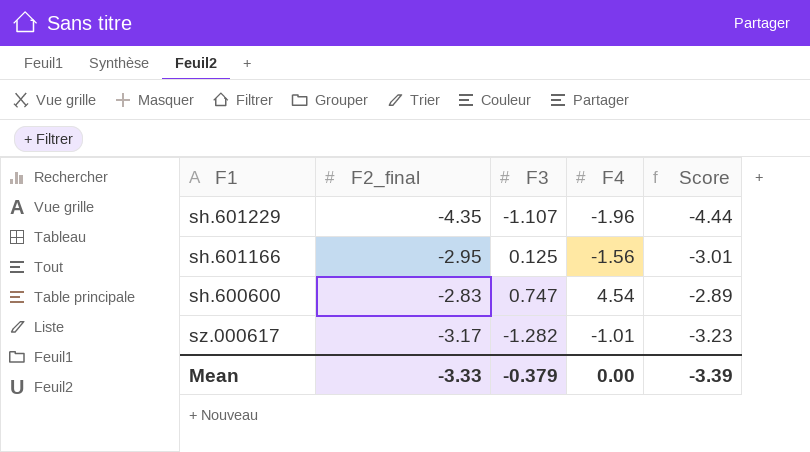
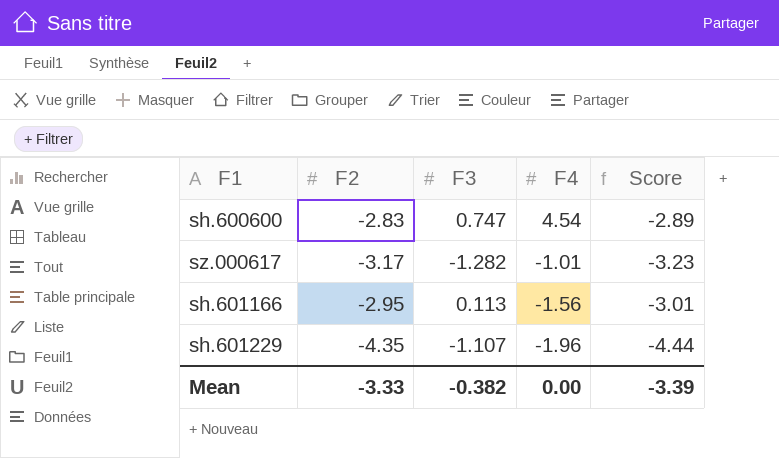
row order: none -> F4 descending
column name: F2_final -> F2
sh.601166 | F3: 0.125 -> 0.113
Mean | F3: -0.379 -> -0.382

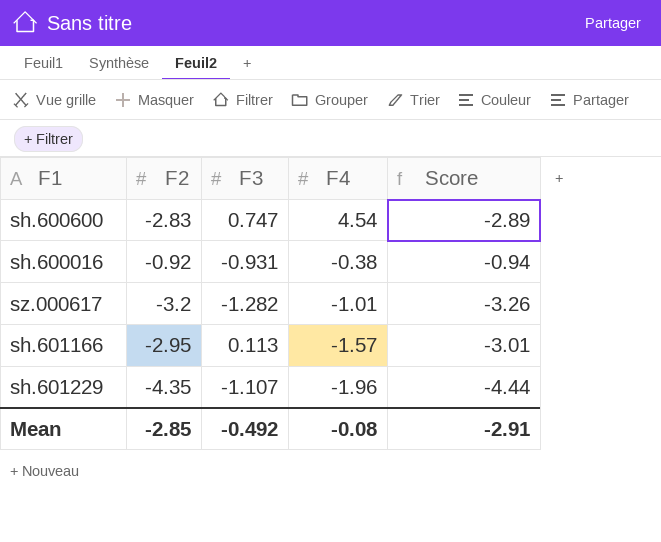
row sh.600016: none -> -0.92 | -0.931 | -0.38 | -0.94
sz.000617 | F2: -3.17 -> -3.2
sz.000617 | Score: -3.23 -> -3.26
sh.601166 | F4: -1.56 -> -1.57
Mean | F2: -3.33 -> -2.85
Mean | F3: -0.382 -> -0.492
Mean | F4: 0.00 -> -0.08
Mean | Score: -3.39 -> -2.91

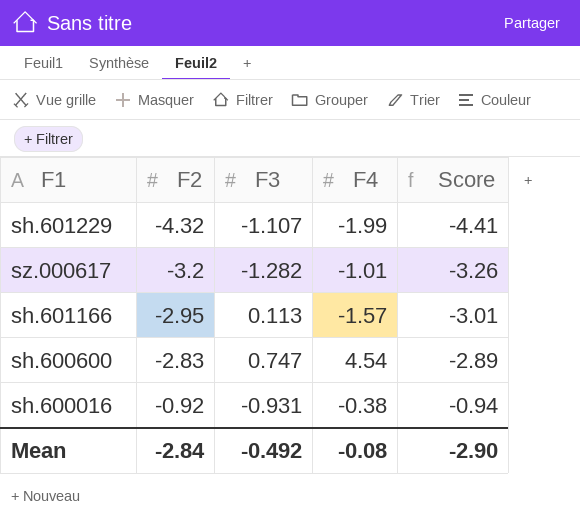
row order: F4 descending -> F2 ascending
sh.601229 | F2: -4.35 -> -4.32
sh.601229 | F4: -1.96 -> -1.99
sh.601229 | Score: -4.44 -> -4.41
Mean | F2: -2.85 -> -2.84
Mean | Score: -2.91 -> -2.90

